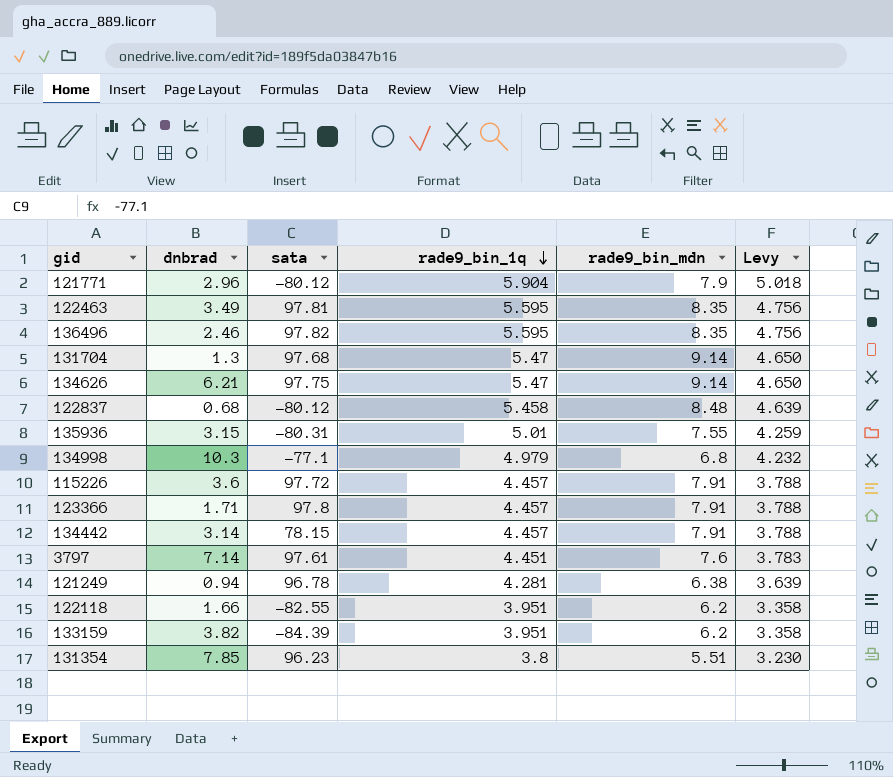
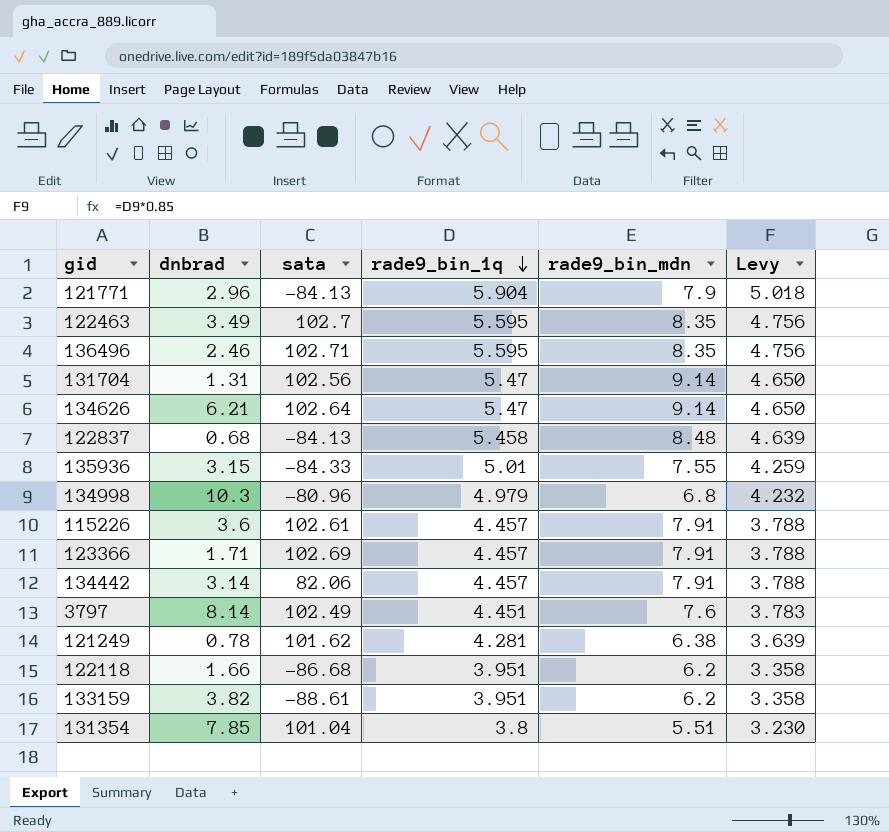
121771 | sata: -80.12 -> -84.13
122463 | sata: 97.81 -> 102.7
136496 | sata: 97.82 -> 102.71
131704 | dnbrad: 1.3 -> 1.31
131704 | sata: 97.68 -> 102.56
134626 | sata: 97.75 -> 102.64
122837 | sata: -80.12 -> -84.13
135936 | sata: -80.31 -> -84.33
134998 | sata: -77.1 -> -80.96
115226 | sata: 97.72 -> 102.61
123366 | sata: 97.8 -> 102.69
134442 | sata: 78.15 -> 82.06
3797 | dnbrad: 7.14 -> 8.14
3797 | sata: 97.61 -> 102.49
121249 | dnbrad: 0.94 -> 0.78
121249 | sata: 96.78 -> 101.62
122118 | sata: -82.55 -> -86.68
133159 | sata: -84.39 -> -88.61
131354 | sata: 96.23 -> 101.04

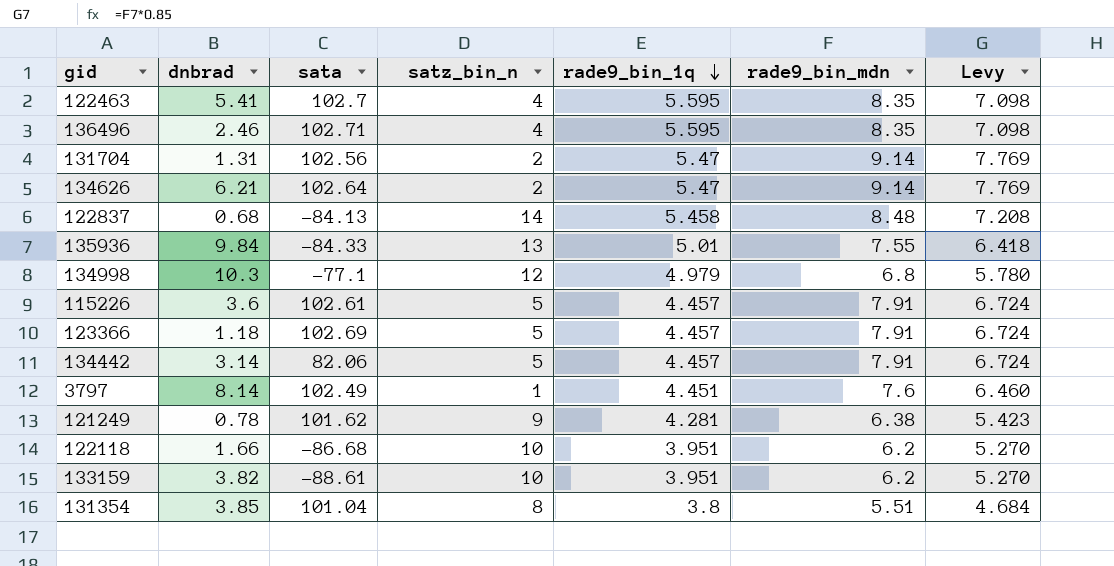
column satz_bin_n | position: none -> 4
column Levy | formula: [rade9_bin_1q] * 0.85 -> [rade9_bin_mdn] * 0.85
row 121771: 2.96 | -84.13 | 5.904 | 7.9 | 5.018 -> none
122463 | dnbrad: 3.49 -> 5.41
135936 | dnbrad: 3.15 -> 9.84
134998 | sata: -80.96 -> -77.1
123366 | dnbrad: 1.71 -> 1.18
131354 | dnbrad: 7.85 -> 3.85

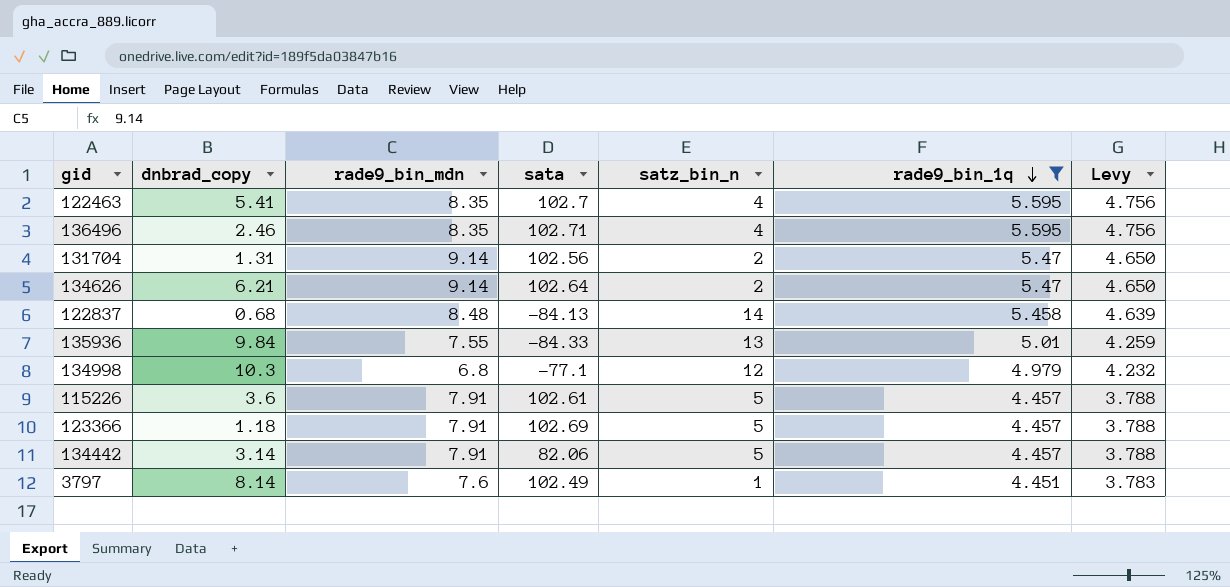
filter: none -> rade9_bin_1q >= 4.451
column name: dnbrad -> dnbrad_copy
column rade9_bin_mdn | position: 6 -> 3
column Levy | formula: [rade9_bin_mdn] * 0.85 -> [rade9_bin_1q] * 0.85

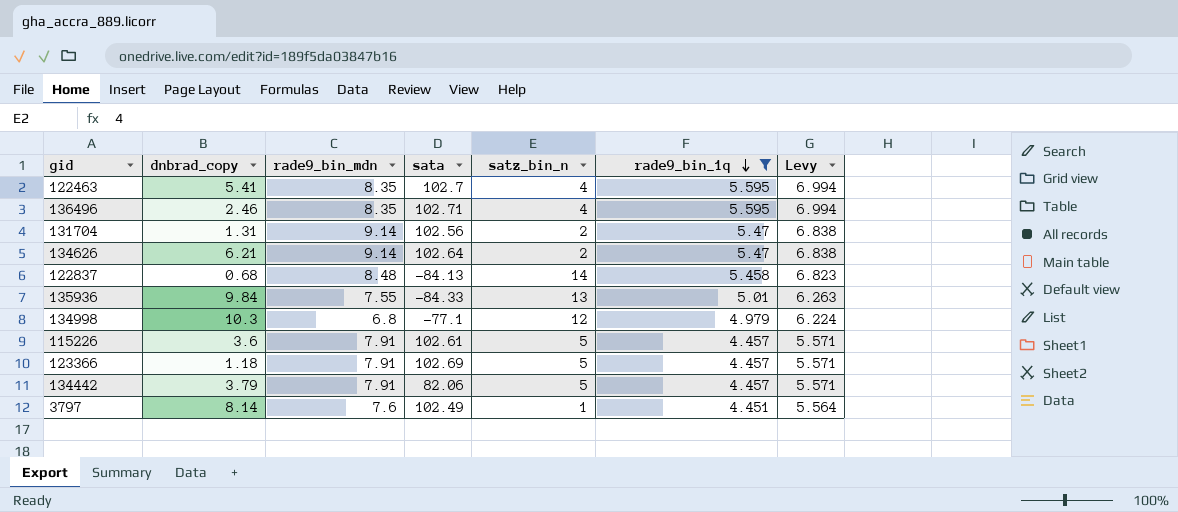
column Levy | formula: [rade9_bin_1q] * 0.85 -> [rade9_bin_1q] * 1.25
134442 | dnbrad_copy: 3.14 -> 3.79

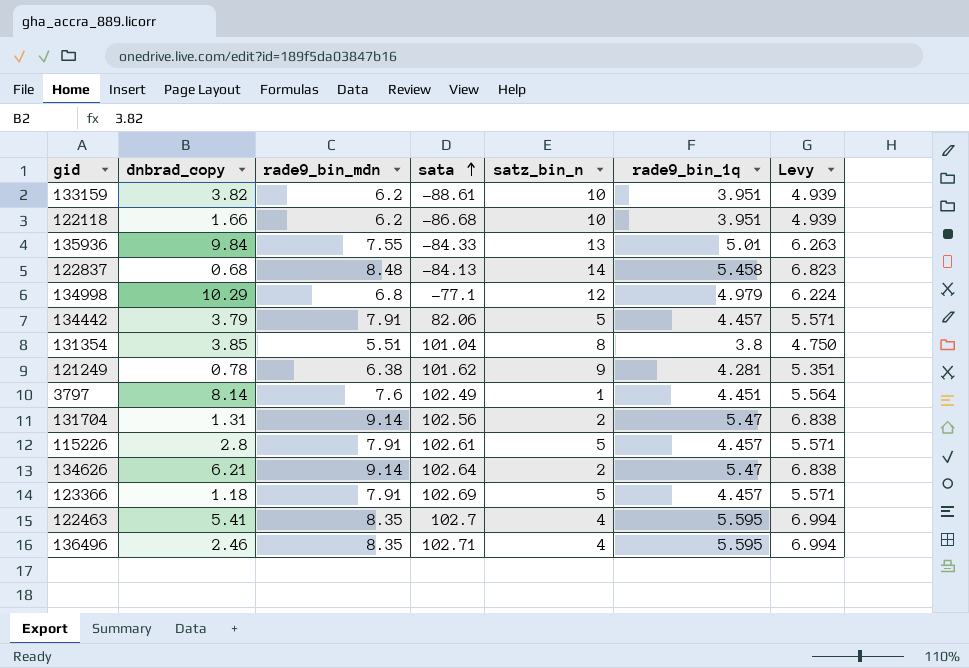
filter: rade9_bin_1q >= 4.451 -> none
row order: rade9_bin_1q descending -> sata ascending
134998 | dnbrad_copy: 10.3 -> 10.29
115226 | dnbrad_copy: 3.6 -> 2.8

